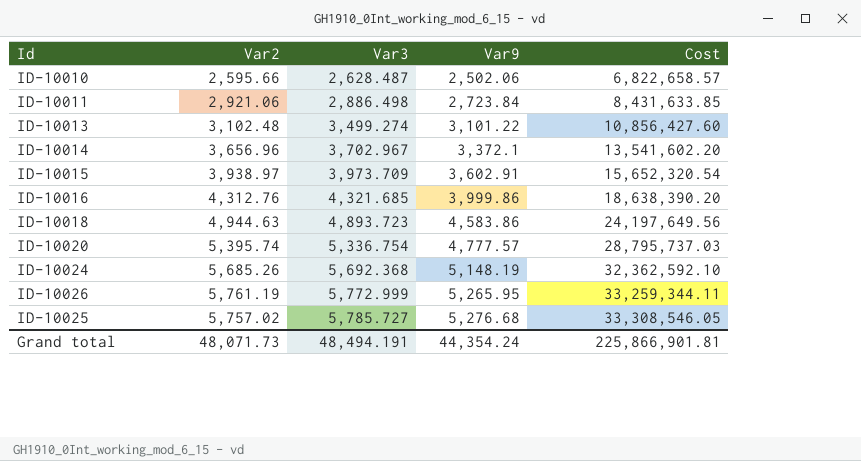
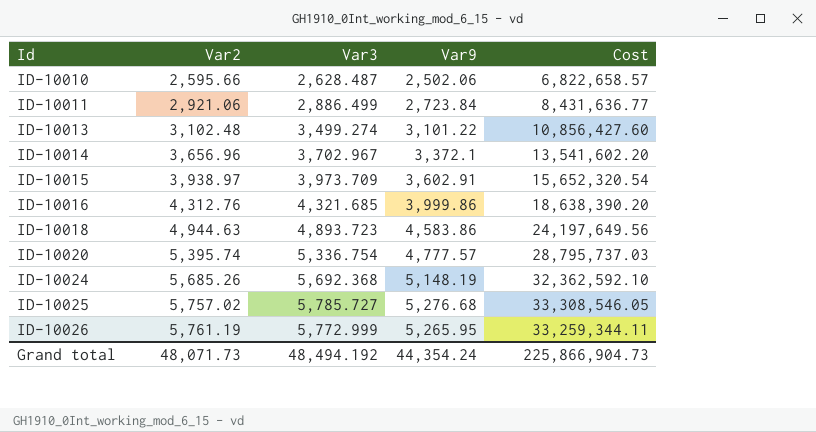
row order: Var3 ascending -> Id ascending
ID-10011 | Var3: 2,886.498 -> 2,886.499
ID-10011 | Cost: 8,431,633.85 -> 8,431,636.77
Grand total | Var3: 48,494.191 -> 48,494.192
Grand total | Cost: 225,866,901.81 -> 225,866,904.73

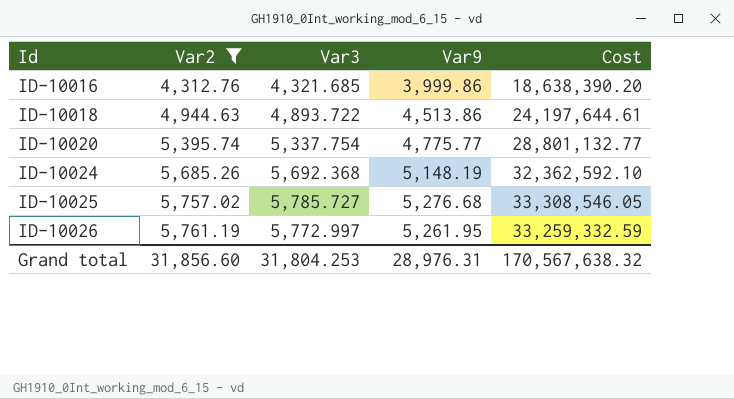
filter: none -> Var2 >= 4,312.76
ID-10018 | Var3: 4,893.723 -> 4,893.722
ID-10018 | Var9: 4,583.86 -> 4,513.86
ID-10018 | Cost: 24,197,649.56 -> 24,197,644.61
ID-10020 | Var3: 5,336.754 -> 5,337.754
ID-10020 | Var9: 4,777.57 -> 4,775.77
ID-10020 | Cost: 28,795,737.03 -> 28,801,132.77
ID-10026 | Var3: 5,772.999 -> 5,772.997
ID-10026 | Var9: 5,265.95 -> 5,261.95
ID-10026 | Cost: 33,259,344.11 -> 33,259,332.59
Grand total | Var2: 48,071.73 -> 31,856.60
Grand total | Var3: 48,494.192 -> 31,804.253
Grand total | Var9: 44,354.24 -> 28,976.31
Grand total | Cost: 225,866,904.73 -> 170,567,638.32

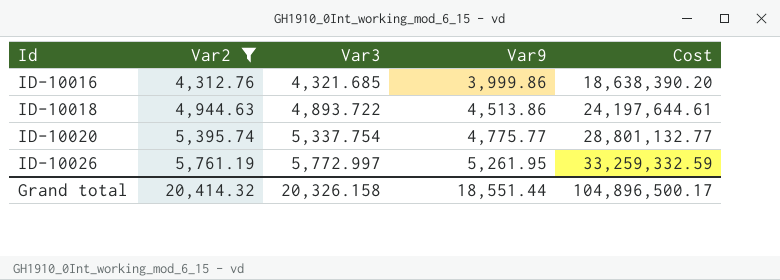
row ID-10024: 5,685.26 | 5,692.368 | 5,148.19 | 32,362,592.10 -> none
row ID-10025: 5,757.02 | 5,785.727 | 5,276.68 | 33,308,546.05 -> none
Grand total | Var2: 31,856.60 -> 20,414.32
Grand total | Var3: 31,804.253 -> 20,326.158
Grand total | Var9: 28,976.31 -> 18,551.44
Grand total | Cost: 170,567,638.32 -> 104,896,500.17

